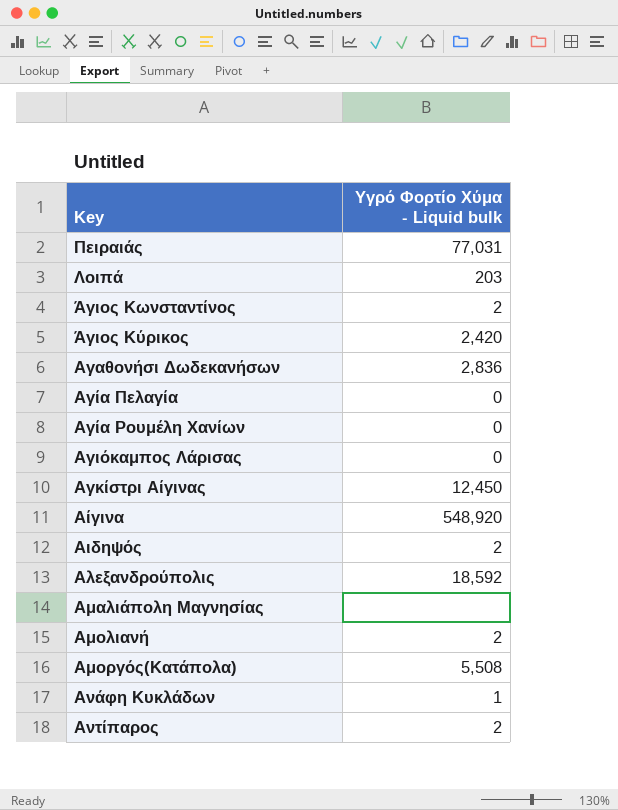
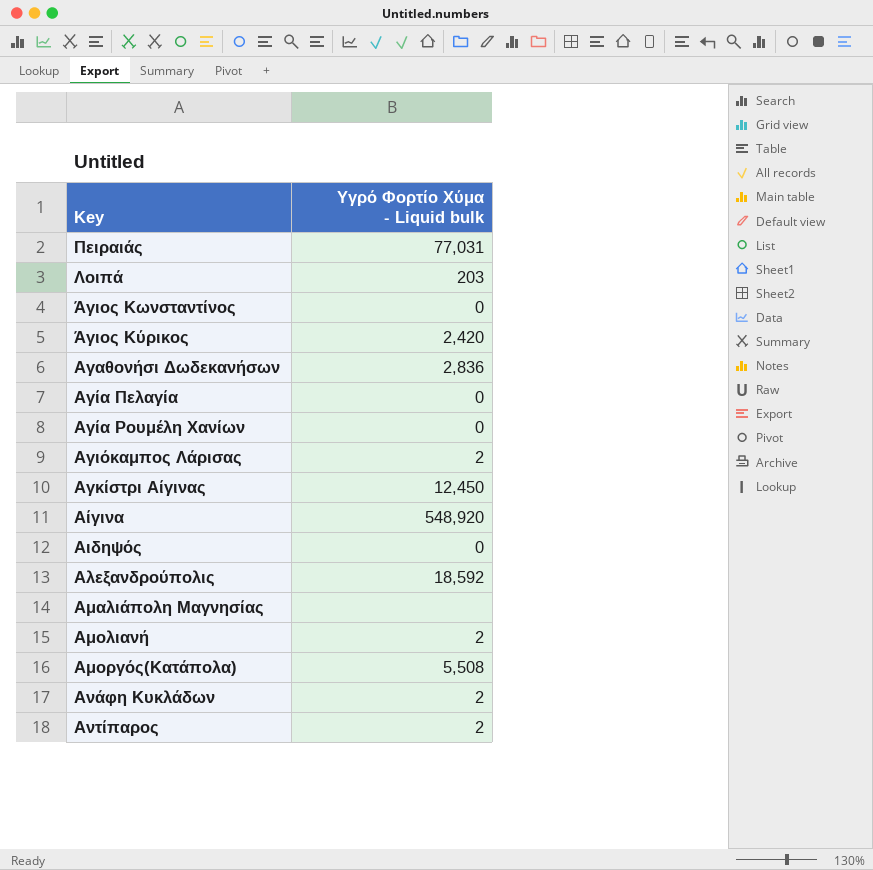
Άγιος Κωνσταντίνος | Υγρό Φορτίο Χύμα - Liquid bulk: 2 -> 0
Αγιόκαμπος Λάρισας | Υγρό Φορτίο Χύμα - Liquid bulk: 0 -> 2
Αιδηψός | Υγρό Φορτίο Χύμα - Liquid bulk: 2 -> 0
Ανάφη Κυκλάδων | Υγρό Φορτίο Χύμα - Liquid bulk: 1 -> 2

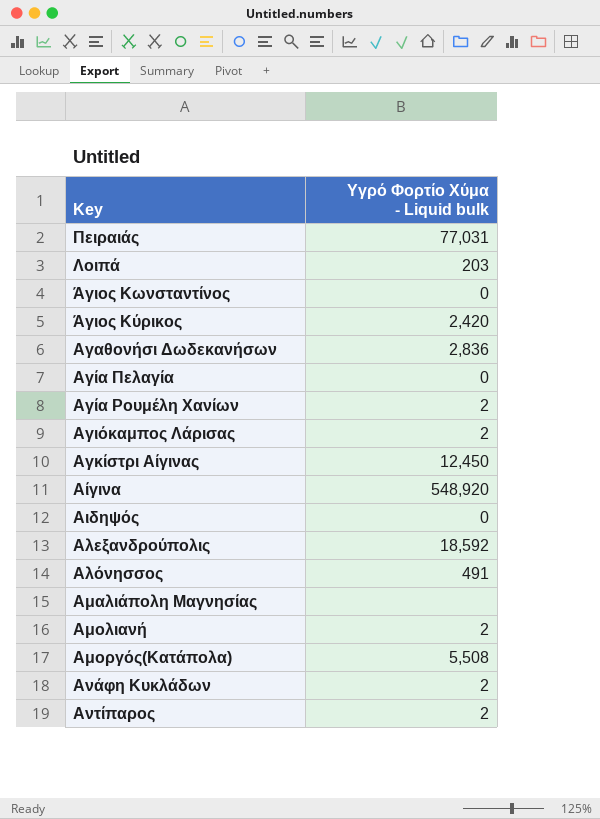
Αγία Ρουμέλη Χανίων | Υγρό Φορτίο Χύμα - Liquid bulk: 0 -> 2
row Αλόνησσος: none -> 491

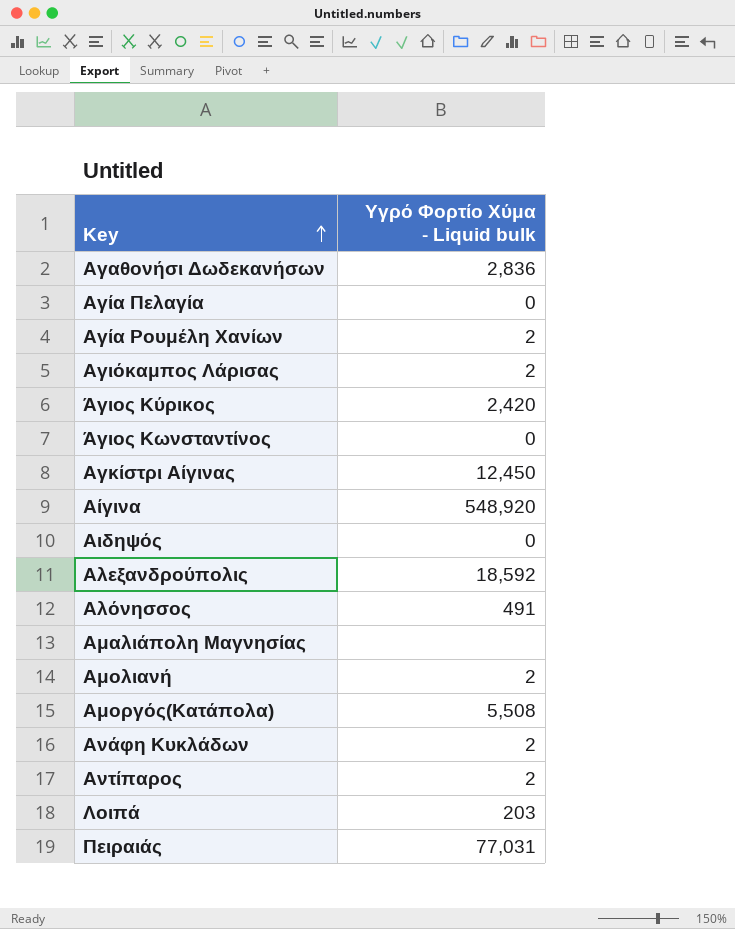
row order: none -> Key ascending

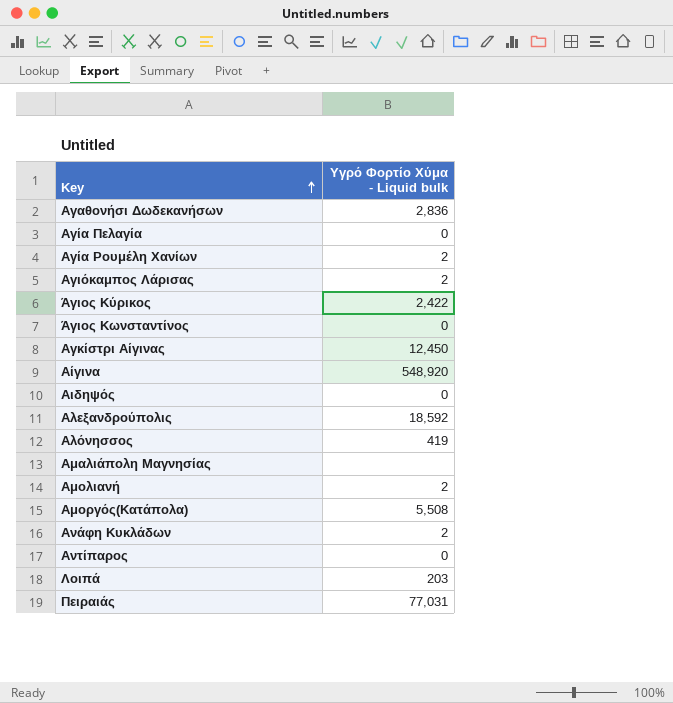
Άγιος Κύρικος | Υγρό Φορτίο Χύμα - Liquid bulk: 2,420 -> 2,422
Αλόνησσος | Υγρό Φορτίο Χύμα - Liquid bulk: 491 -> 419
Αντίπαρος | Υγρό Φορτίο Χύμα - Liquid bulk: 2 -> 0

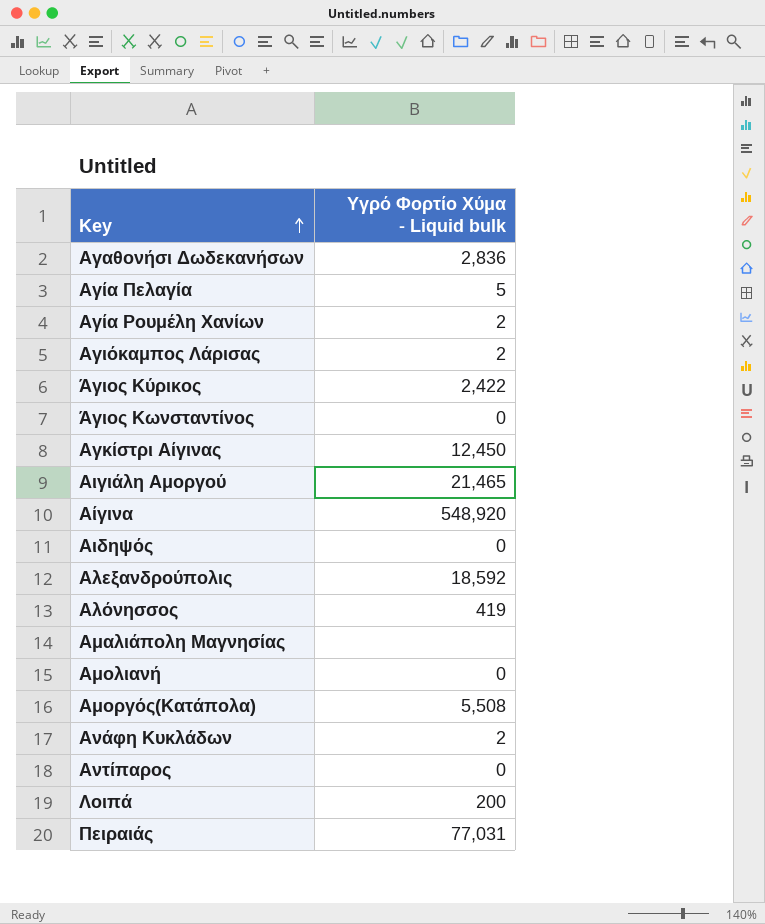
Αγία Πελαγία | Υγρό Φορτίο Χύμα - Liquid bulk: 0 -> 5
row Αιγιάλη Αμοργού: none -> 21,465
Αμολιανή | Υγρό Φορτίο Χύμα - Liquid bulk: 2 -> 0
Λοιπά | Υγρό Φορτίο Χύμα - Liquid bulk: 203 -> 200

